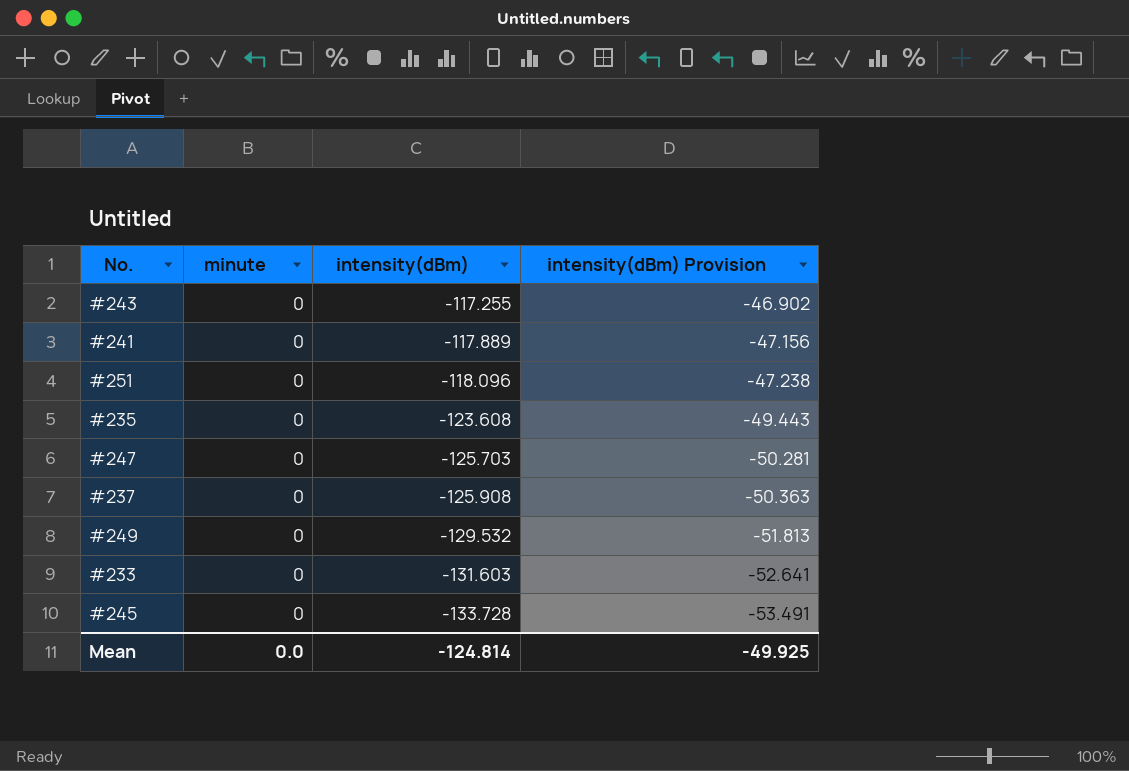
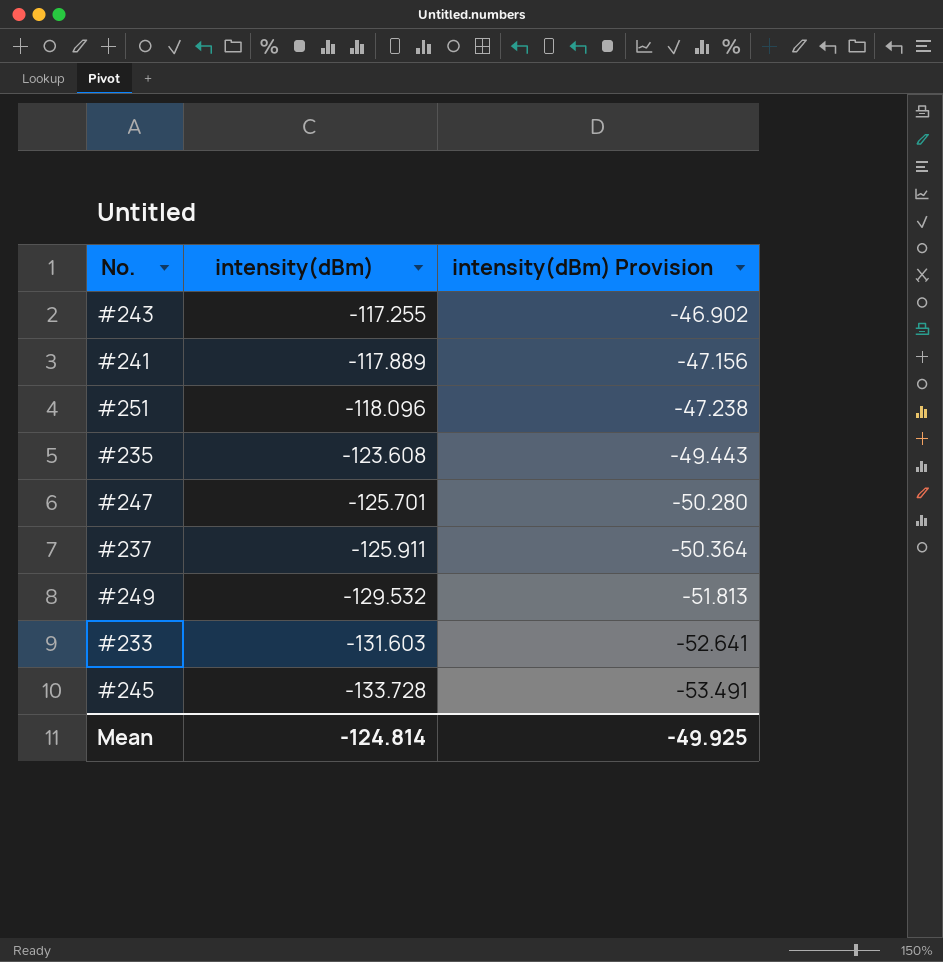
column minute | position: 2 -> none
#247 | intensity(dBm): -125.703 -> -125.701
#247 | intensity(dBm) Provision: -50.281 -> -50.280
#237 | intensity(dBm): -125.908 -> -125.911
#237 | intensity(dBm) Provision: -50.363 -> -50.364

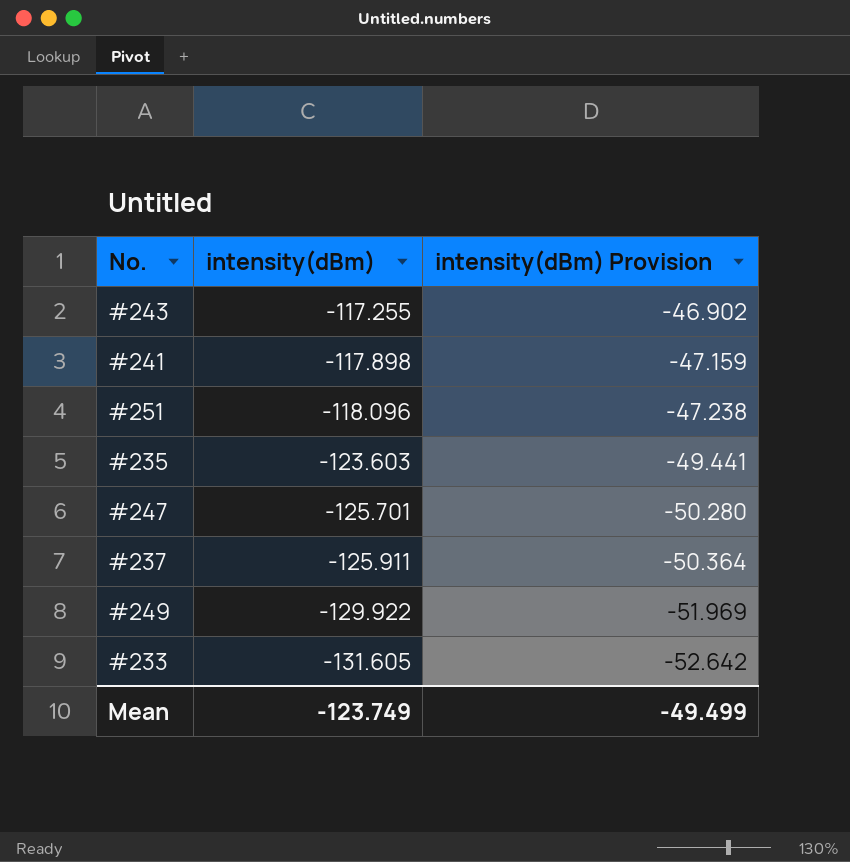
row #245: -133.728 | -53.491 -> none
#241 | intensity(dBm): -117.889 -> -117.898
#241 | intensity(dBm) Provision: -47.156 -> -47.159
#235 | intensity(dBm): -123.608 -> -123.603
#235 | intensity(dBm) Provision: -49.443 -> -49.441
#249 | intensity(dBm): -129.532 -> -129.922
#249 | intensity(dBm) Provision: -51.813 -> -51.969
#233 | intensity(dBm): -131.603 -> -131.605
#233 | intensity(dBm) Provision: -52.641 -> -52.642
Mean | intensity(dBm): -124.814 -> -123.749
Mean | intensity(dBm) Provision: -49.925 -> -49.499

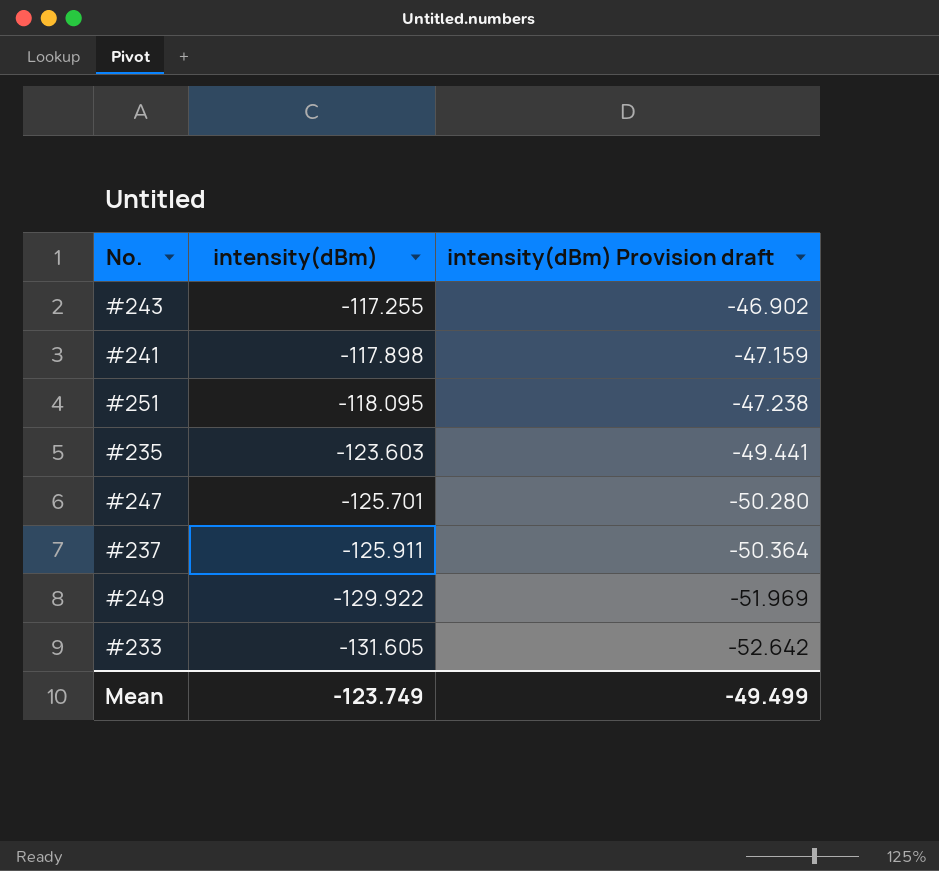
column name: intensity(dBm) Provision -> intensity(dBm) Provision draft
#251 | intensity(dBm): -118.096 -> -118.095

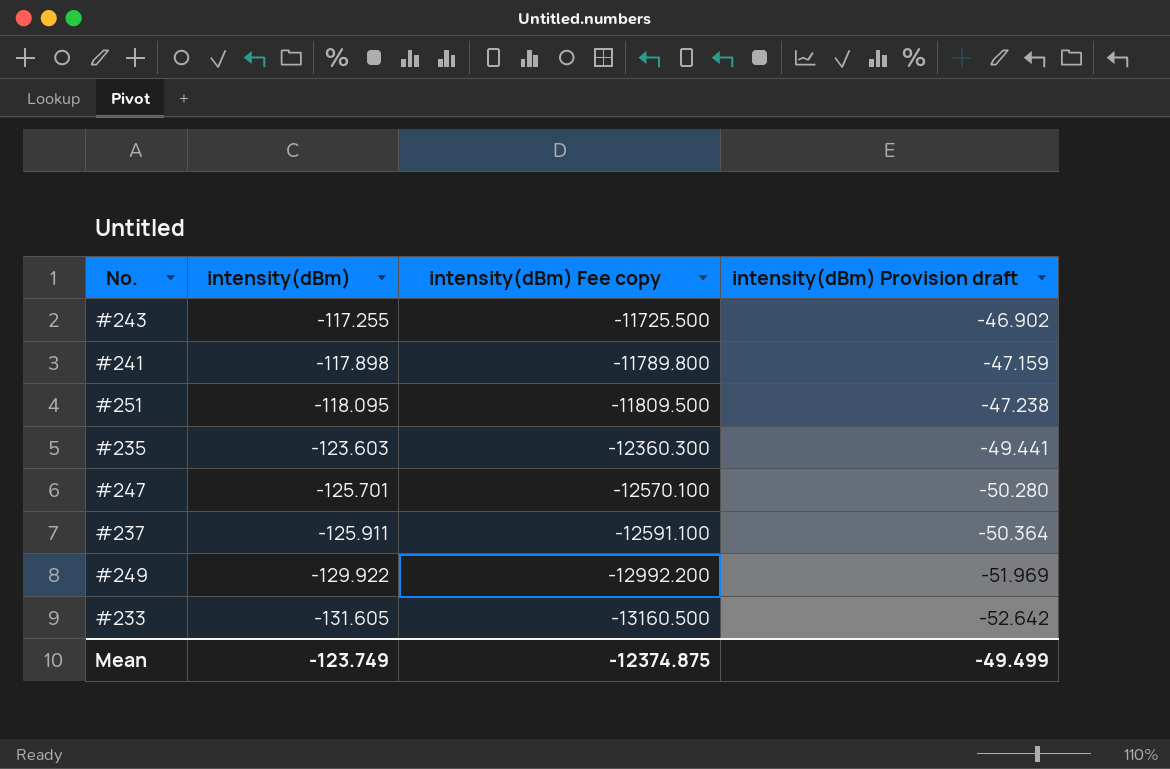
column intensity(dBm) Fee copy | formula: none -> [intensity(dBm)] * 100

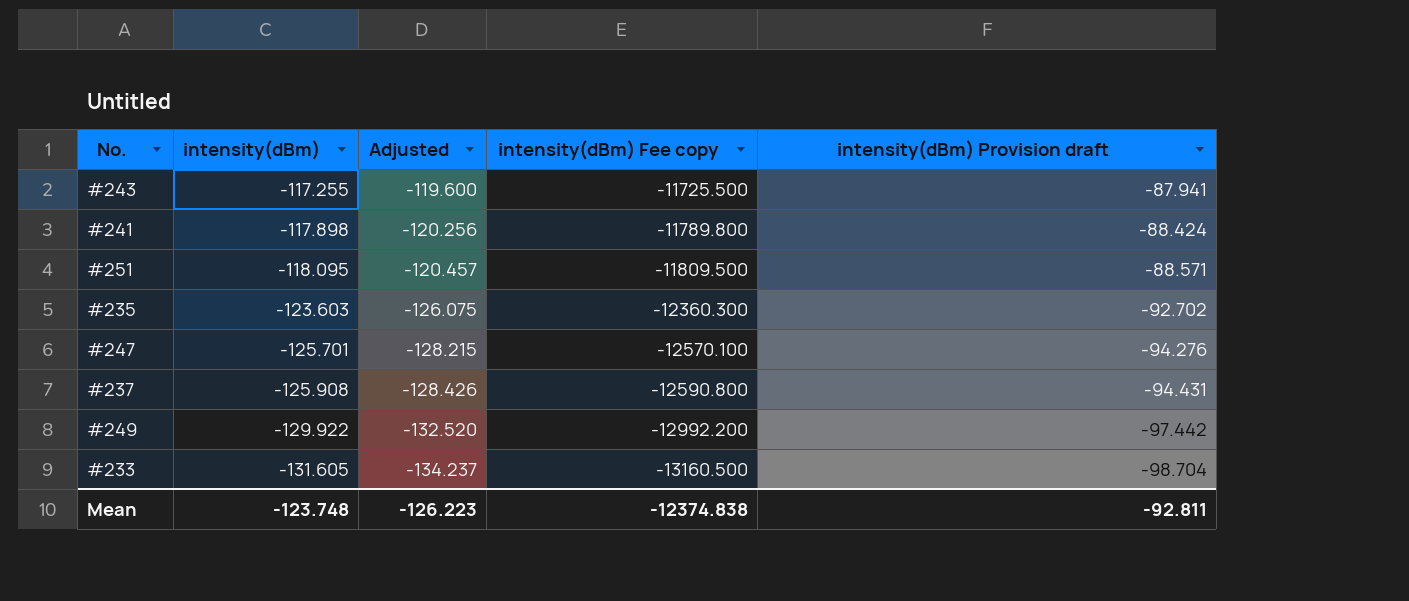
column Adjusted | formula: none -> [intensity(dBm)] * 1.02
column intensity(dBm) Provision draft | formula: [intensity(dBm)] * 0.4 -> [intensity(dBm)] * 0.75
#237 | intensity(dBm): -125.911 -> -125.908
#237 | intensity(dBm) Fee copy: -12591.100 -> -12590.800
Mean | intensity(dBm): -123.749 -> -123.748
Mean | intensity(dBm) Fee copy: -12374.875 -> -12374.838
Mean | intensity(dBm) Provision draft: -49.499 -> -92.811

